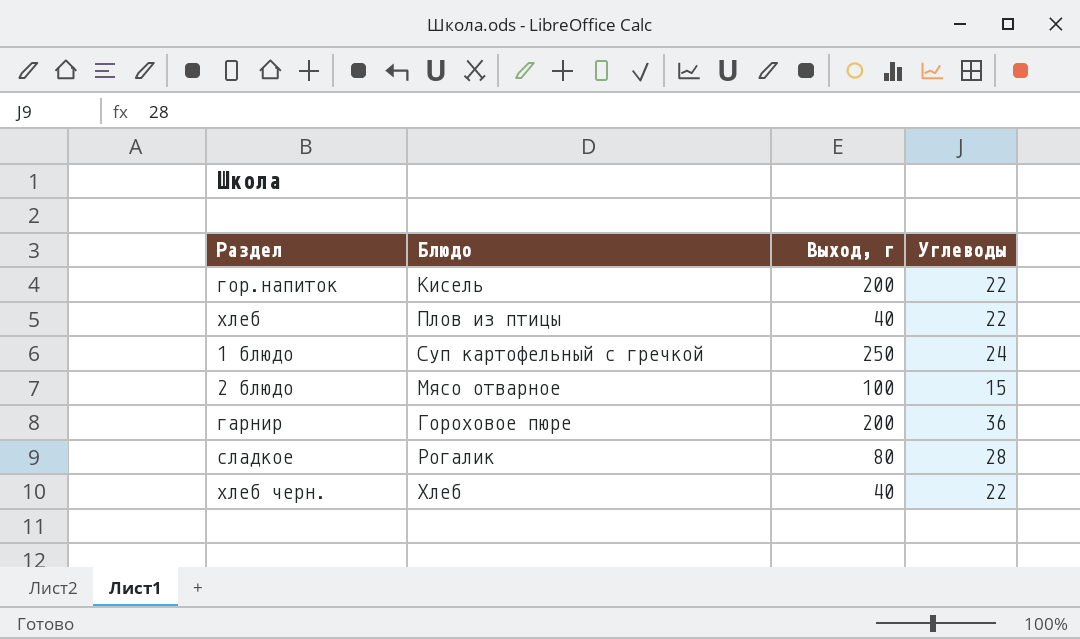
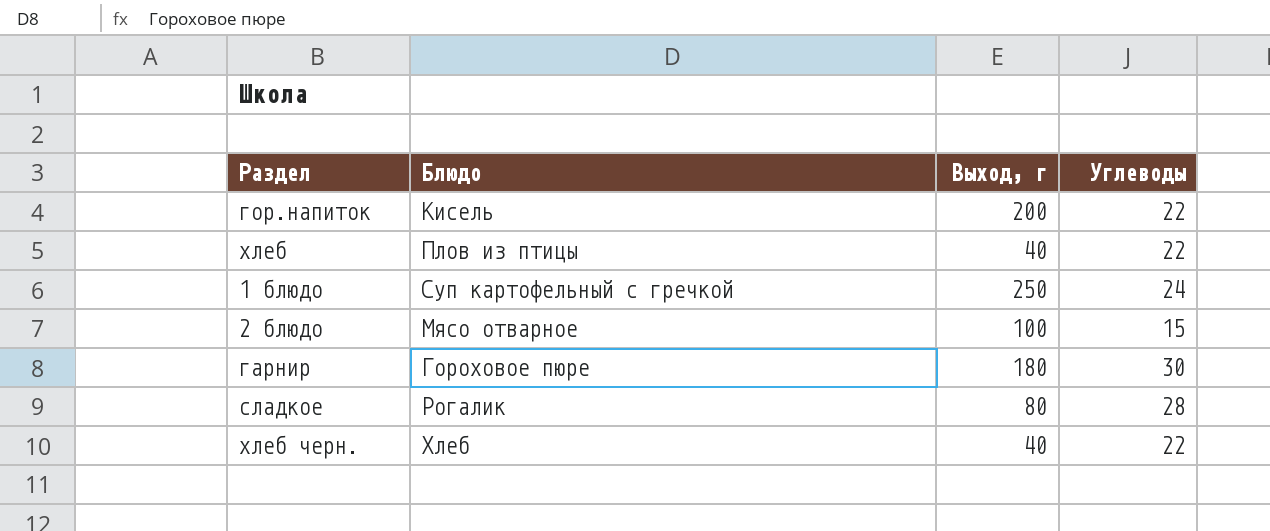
гарнир | Выход, г: 200 -> 180
гарнир | Углеводы: 36 -> 30

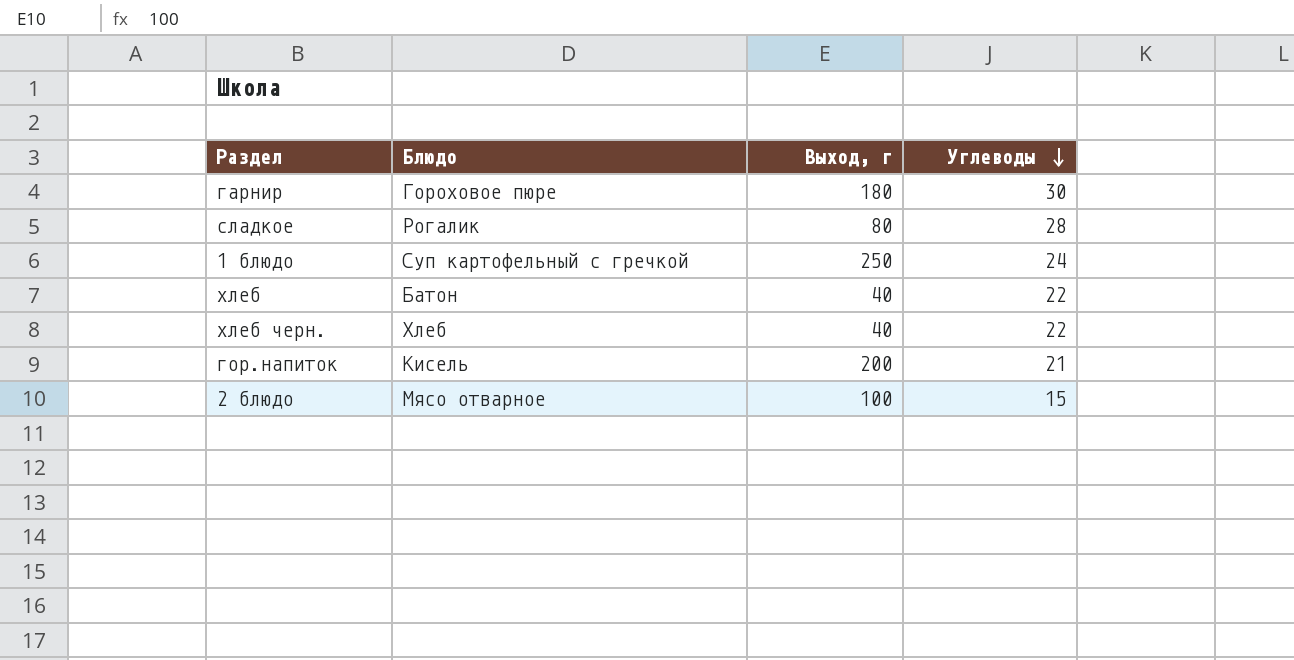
row order: none -> Углеводы descending
хлеб | Блюдо: Плов из птицы -> Батон
гор.напиток | Углеводы: 22 -> 21

